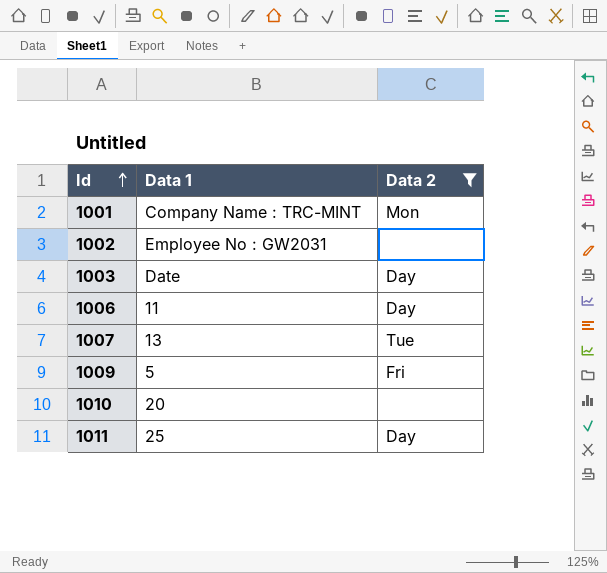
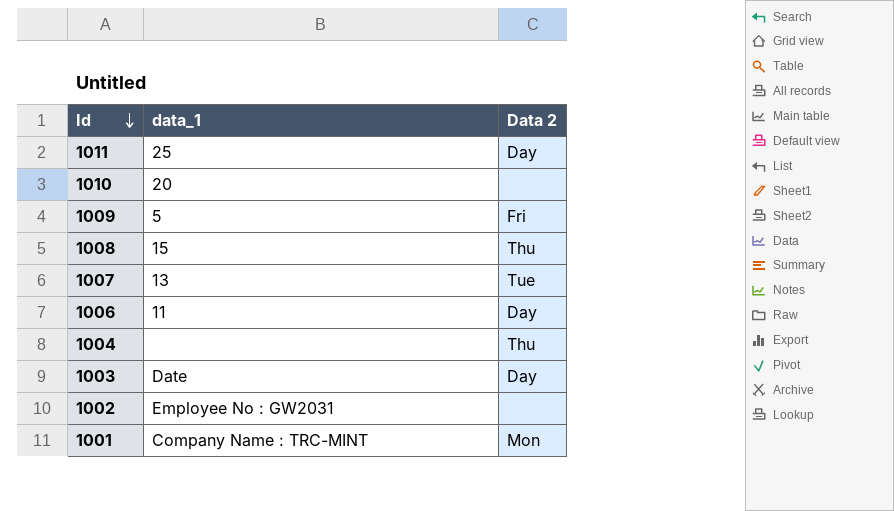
filter: Data 2 != Thu -> none
row order: Id ascending -> Id descending
column name: Data 1 -> data_1

